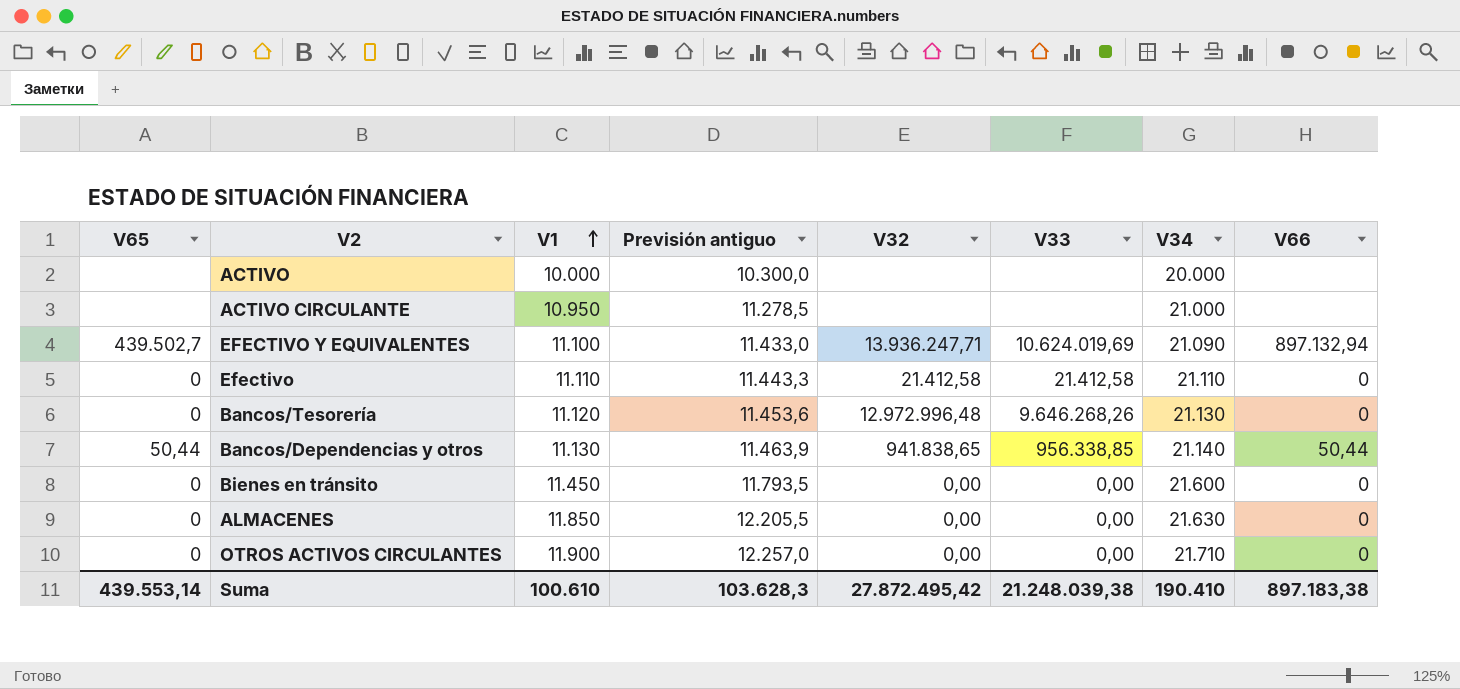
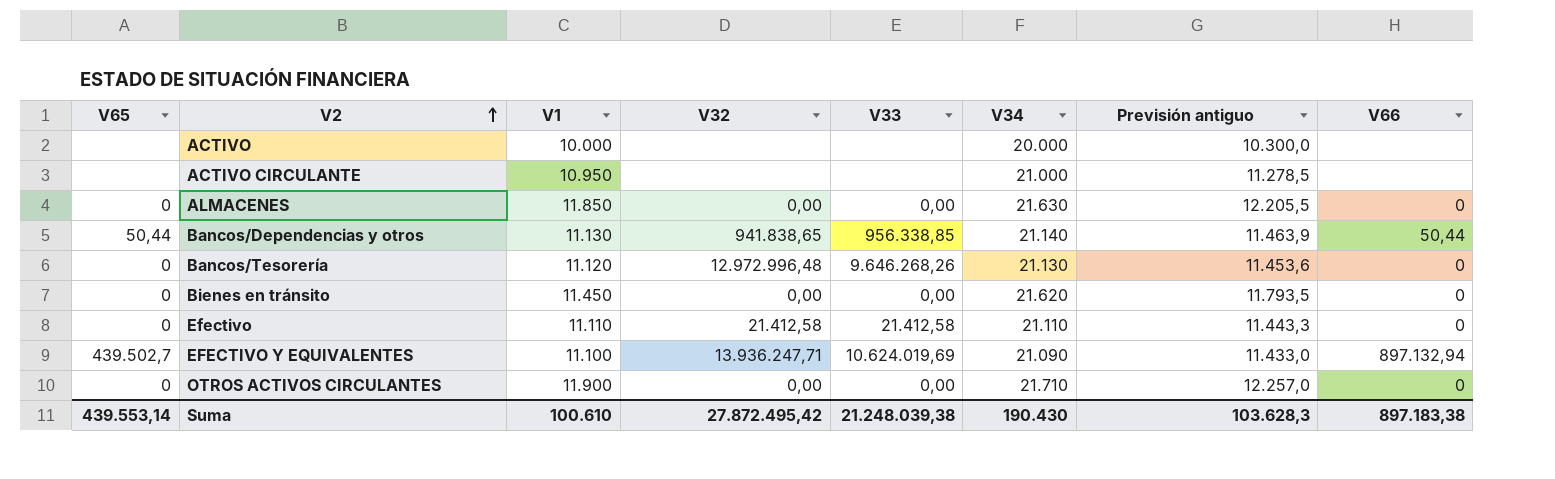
row order: V1 ascending -> V2 ascending
column Previsión antiguo | position: 4 -> 7
Bienes en tránsito | V34: 21.600 -> 21.620
Suma | V34: 190.410 -> 190.430

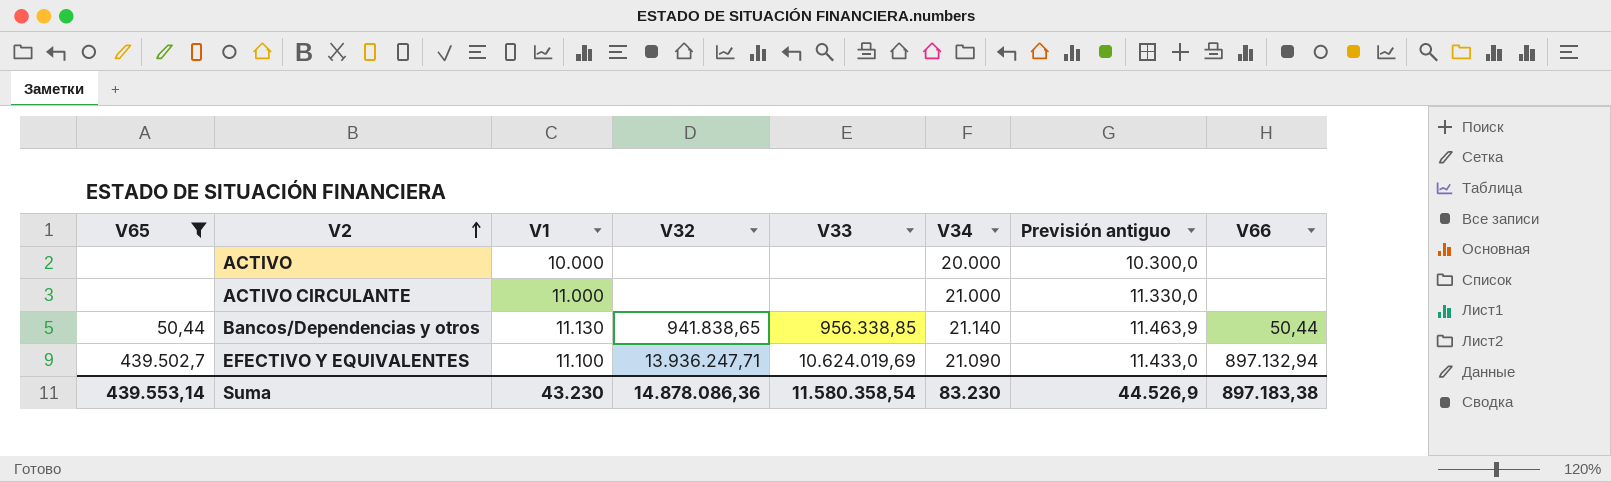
filter: none -> V65 != 0
ACTIVO CIRCULANTE | V1: 10.950 -> 11.000
ACTIVO CIRCULANTE | Previsión antiguo: 11.278,5 -> 11.330,0
Suma | V1: 100.610 -> 43.230
Suma | V32: 27.872.495,42 -> 14.878.086,36
Suma | V33: 21.248.039,38 -> 11.580.358,54
Suma | V34: 190.430 -> 83.230
Suma | Previsión antiguo: 103.628,3 -> 44.526,9

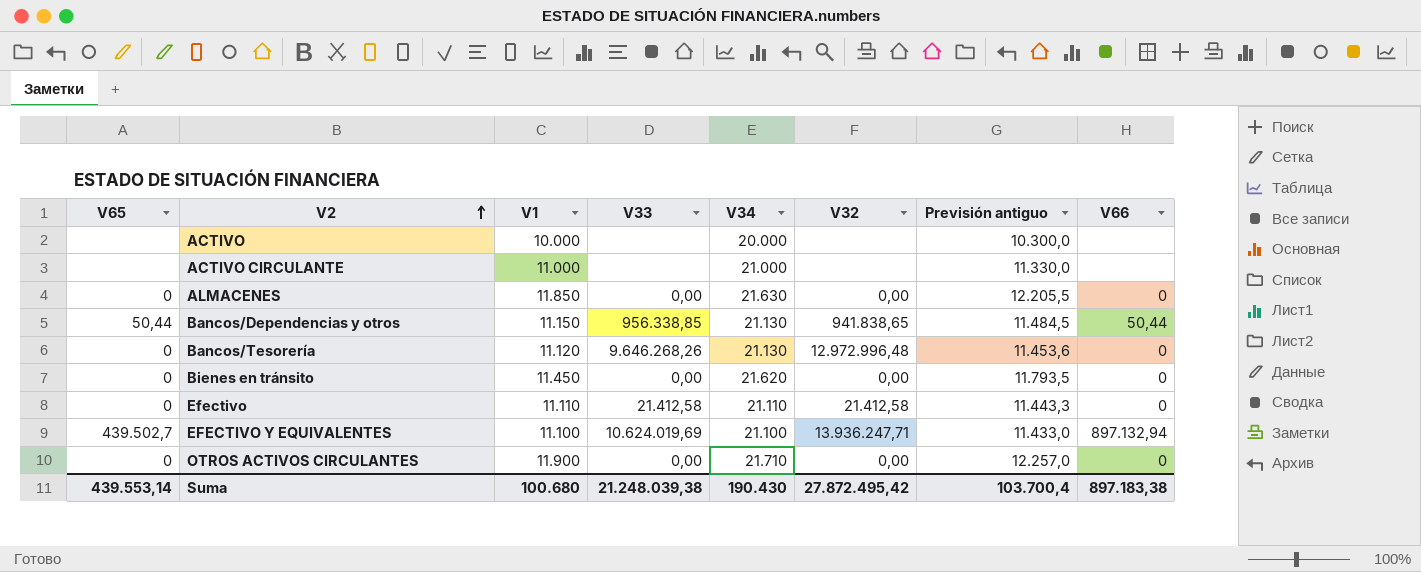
filter: V65 != 0 -> none
column V32 | position: 4 -> 6
Bancos/Dependencias y otros | V1: 11.130 -> 11.150
Bancos/Dependencias y otros | V34: 21.140 -> 21.130
Bancos/Dependencias y otros | Previsión antiguo: 11.463,9 -> 11.484,5
EFECTIVO Y EQUIVALENTES | V34: 21.090 -> 21.100
Suma | V1: 43.230 -> 100.680
Suma | V33: 11.580.358,54 -> 21.248.039,38
Suma | V34: 83.230 -> 190.430
Suma | V32: 14.878.086,36 -> 27.872.495,42
Suma | Previsión antiguo: 44.526,9 -> 103.700,4

